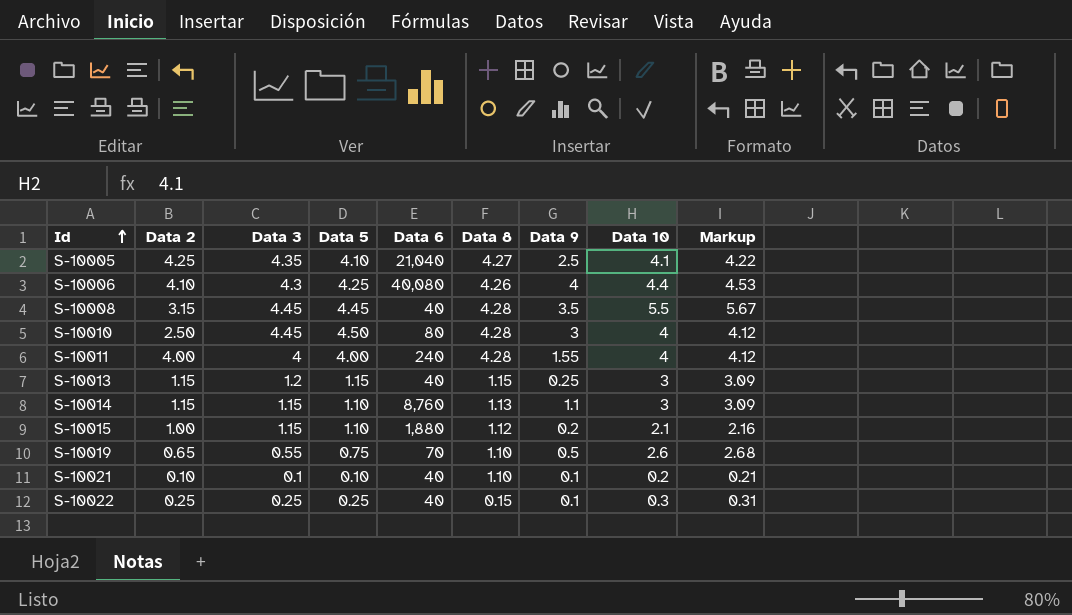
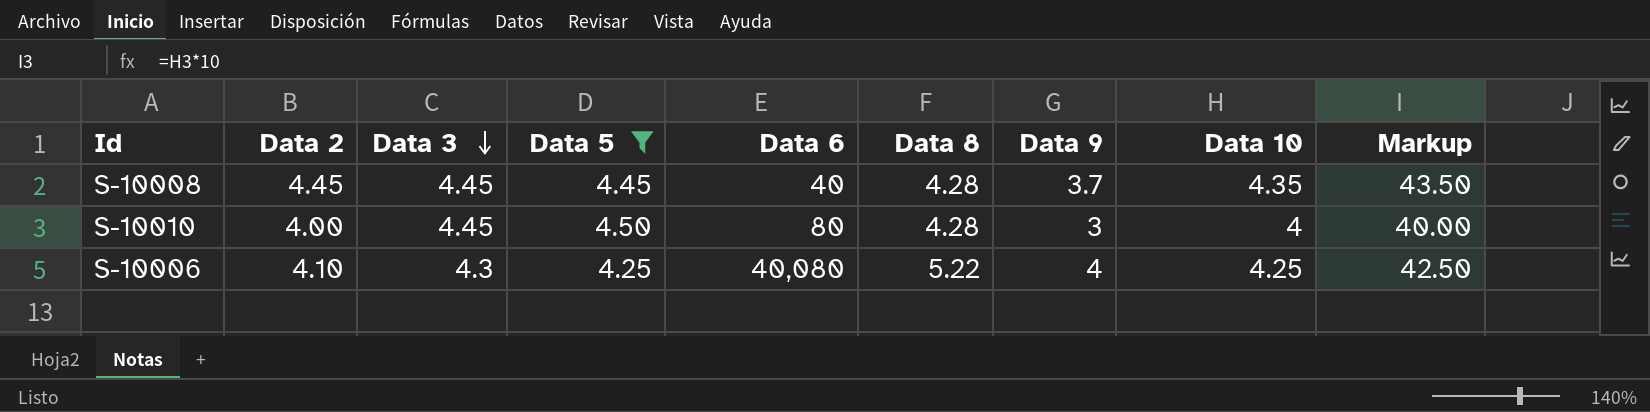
filter: none -> Data 5 >= 4.25
row order: Id ascending -> Data 3 descending
column Markup | formula: [Data 10] * 1.03 -> [Data 10] * 10
S-10008 | Data 2: 3.15 -> 4.45
S-10008 | Data 9: 3.5 -> 3.7
S-10008 | Data 10: 5.5 -> 4.35
S-10010 | Data 2: 2.50 -> 4.00
S-10006 | Data 8: 4.26 -> 5.22
S-10006 | Data 10: 4.4 -> 4.25

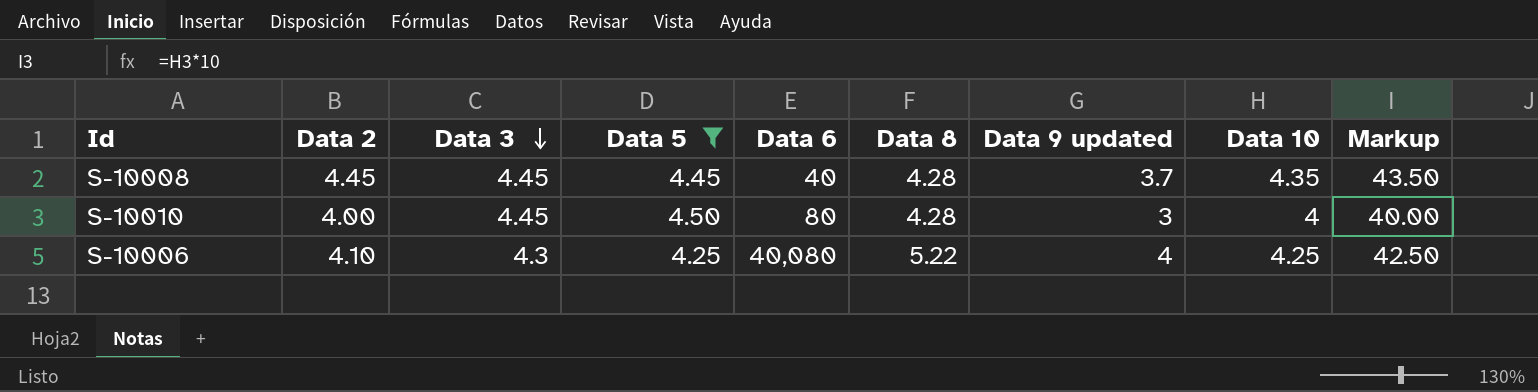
column name: Data 9 -> Data 9 updated

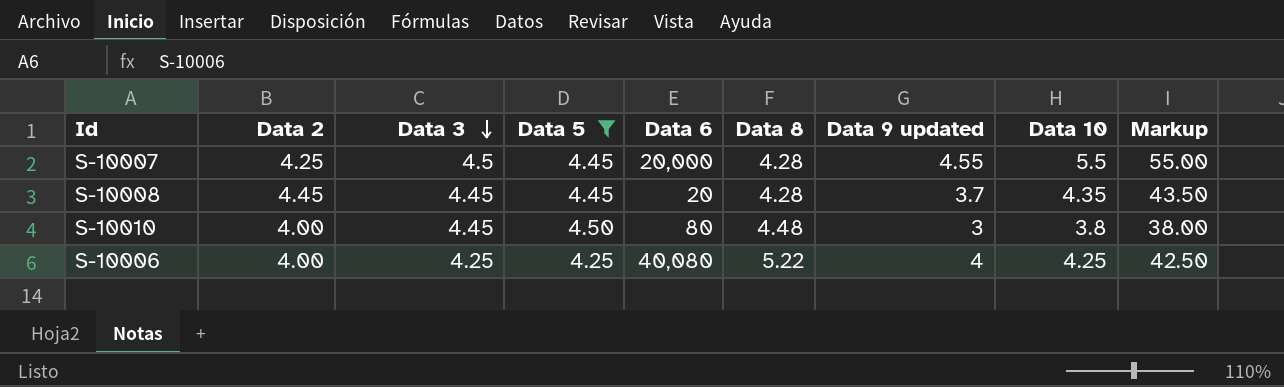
row S-10007: none -> 4.25 | 4.5 | 4.45 | 20,000 | 4.28 | 4.55 | 5.5 | 55.00
S-10008 | Data 6: 40 -> 20
S-10010 | Data 8: 4.28 -> 4.48
S-10010 | Data 10: 4 -> 3.8
S-10010 | Markup: 40.00 -> 38.00
S-10006 | Data 2: 4.10 -> 4.00
S-10006 | Data 3: 4.3 -> 4.25

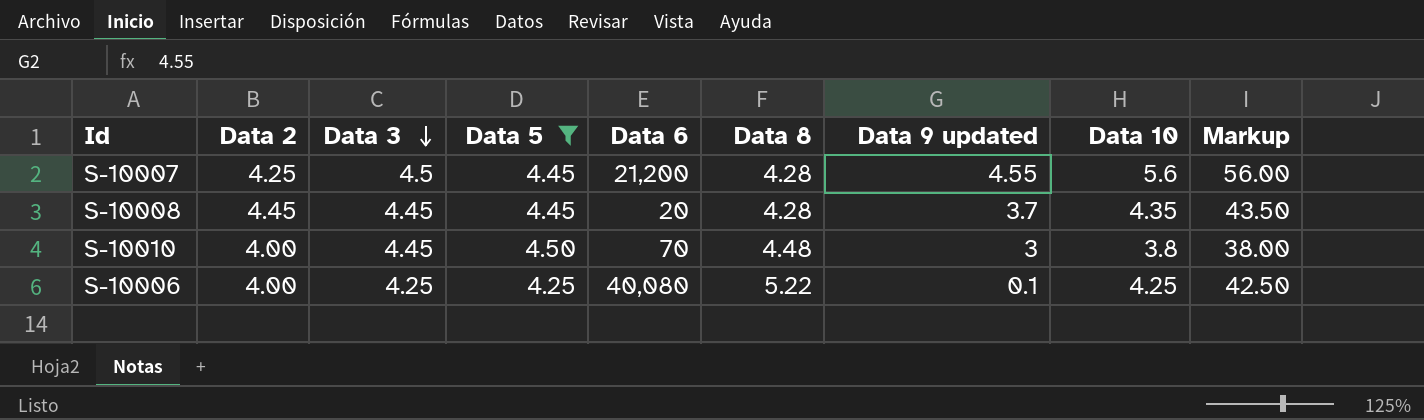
S-10007 | Data 6: 20,000 -> 21,200
S-10007 | Data 10: 5.5 -> 5.6
S-10007 | Markup: 55.00 -> 56.00
S-10010 | Data 6: 80 -> 70
S-10006 | Data 9 updated: 4 -> 0.1

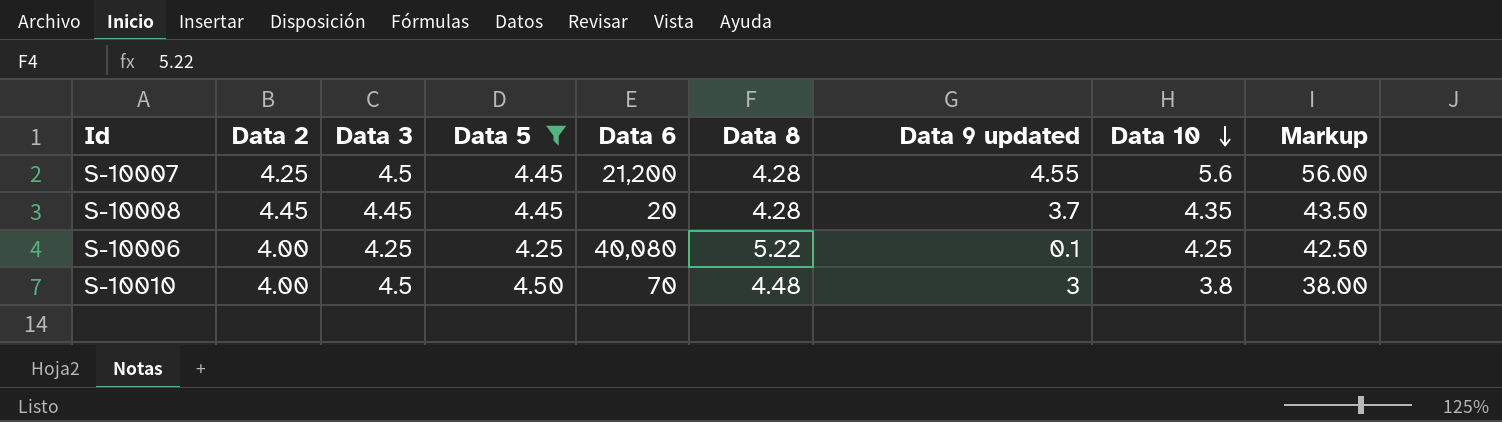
row order: Data 3 descending -> Data 10 descending
S-10010 | Data 3: 4.45 -> 4.5

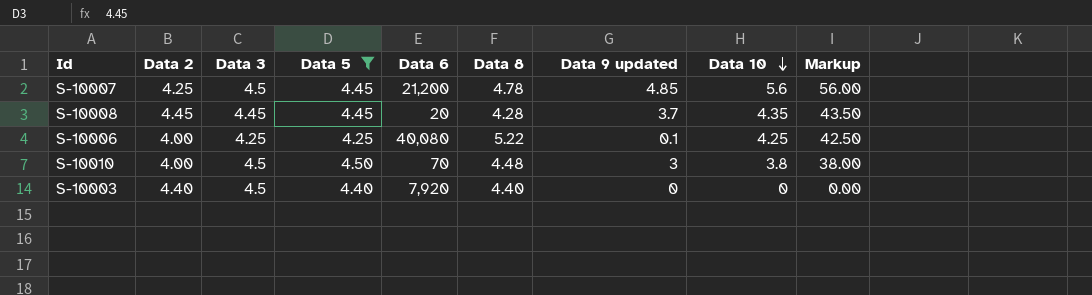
S-10007 | Data 8: 4.28 -> 4.78
S-10007 | Data 9 updated: 4.55 -> 4.85
row S-10003: none -> 4.40 | 4.5 | 4.40 | 7,920 | 4.40 | 0 | 0 | 0.00

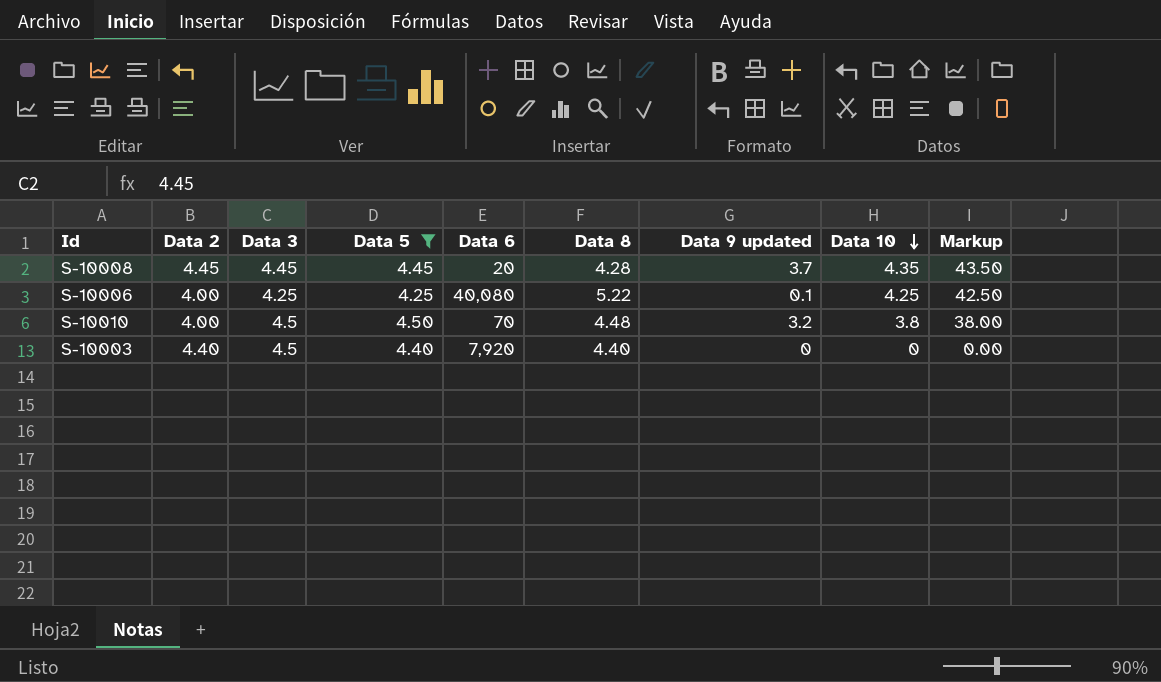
row S-10007: 4.25 | 4.5 | 4.45 | 21,200 | 4.78 | 4.85 | 5.6 | 56.00 -> none
S-10010 | Data 9 updated: 3 -> 3.2

